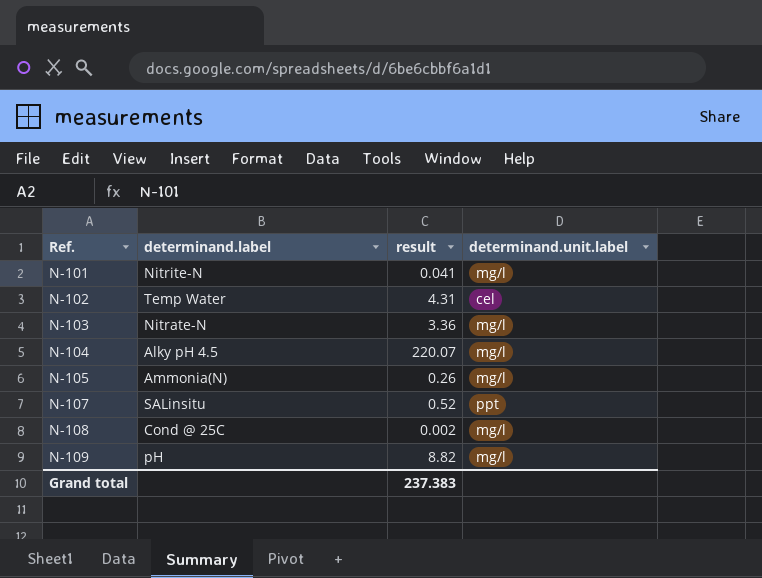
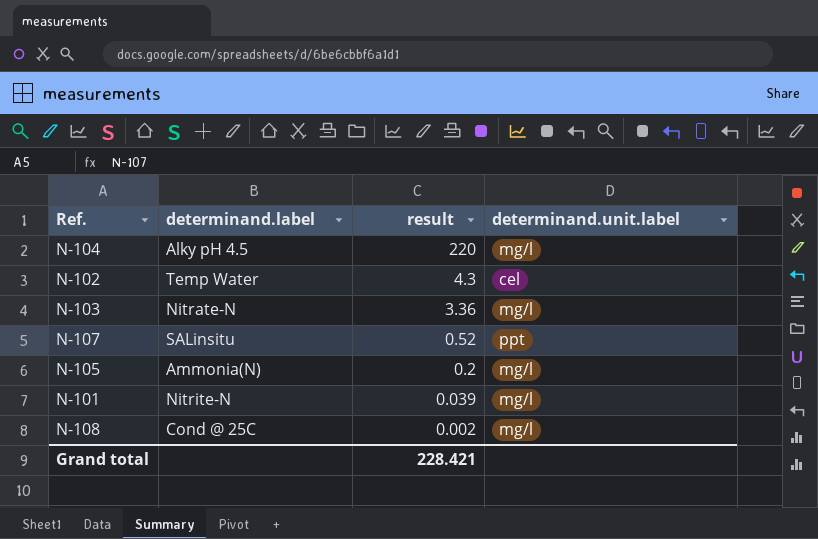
row order: Ref. ascending -> result descending
row N-109: pH | 8.82 | mg/l -> none
N-104 | result: 220.07 -> 220
N-102 | result: 4.31 -> 4.3
N-105 | result: 0.26 -> 0.2
N-101 | result: 0.041 -> 0.039
Grand total | result: 237.383 -> 228.421

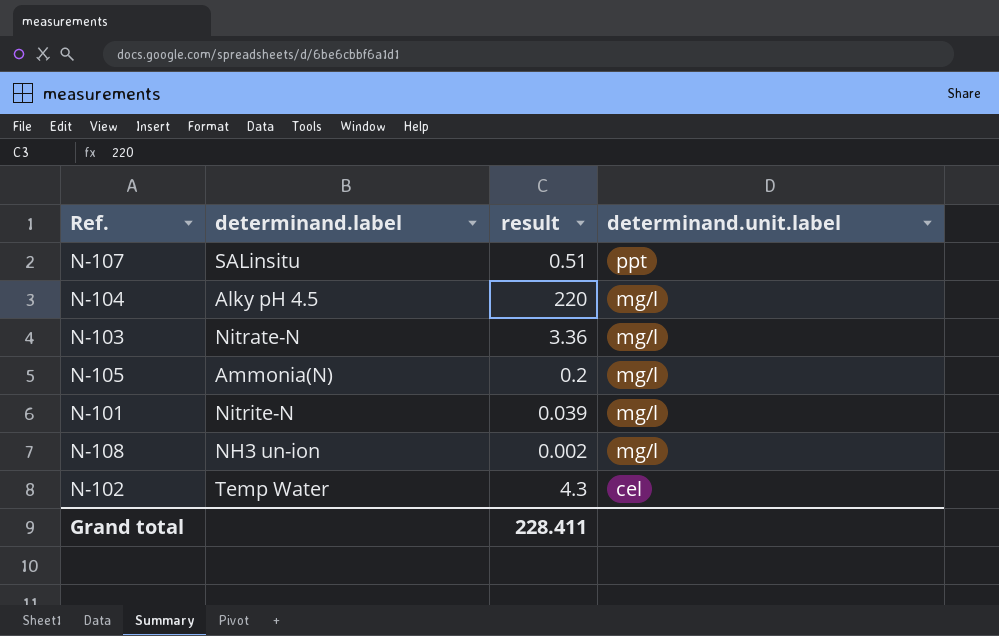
row order: result descending -> determinand.unit.label descending
N-107 | result: 0.52 -> 0.51
N-108 | determinand.label: Cond @ 25C -> NH3 un-ion
Grand total | result: 228.421 -> 228.411

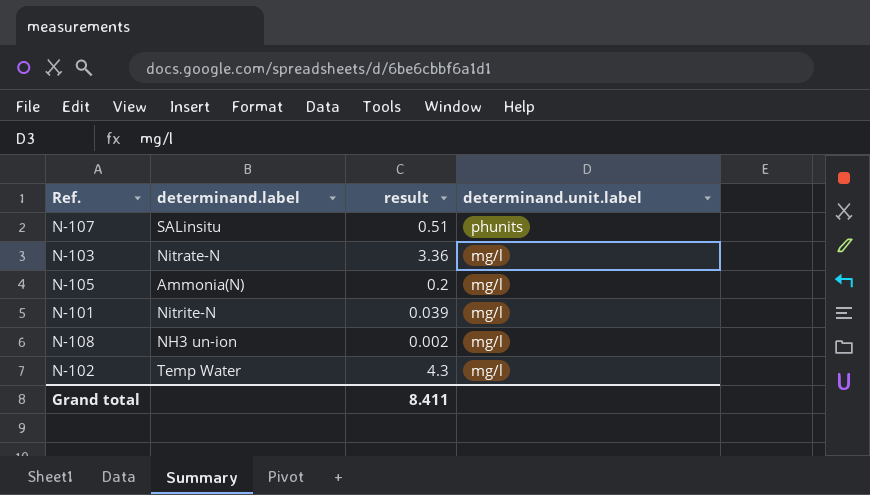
row N-104: Alky pH 4.5 | 220 | mg/l -> none
N-107 | determinand.unit.label: ppt -> phunits
N-102 | determinand.unit.label: cel -> mg/l
Grand total | result: 228.411 -> 8.411

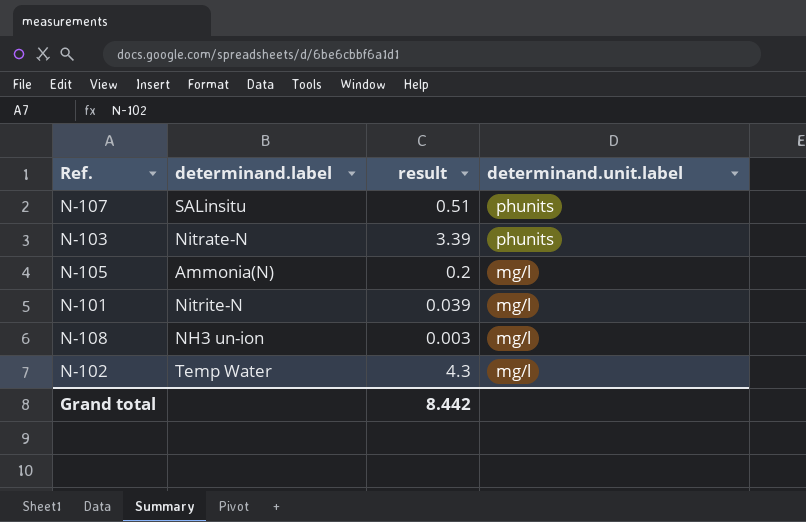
N-103 | result: 3.36 -> 3.39
N-103 | determinand.unit.label: mg/l -> phunits
N-108 | result: 0.002 -> 0.003
Grand total | result: 8.411 -> 8.442

